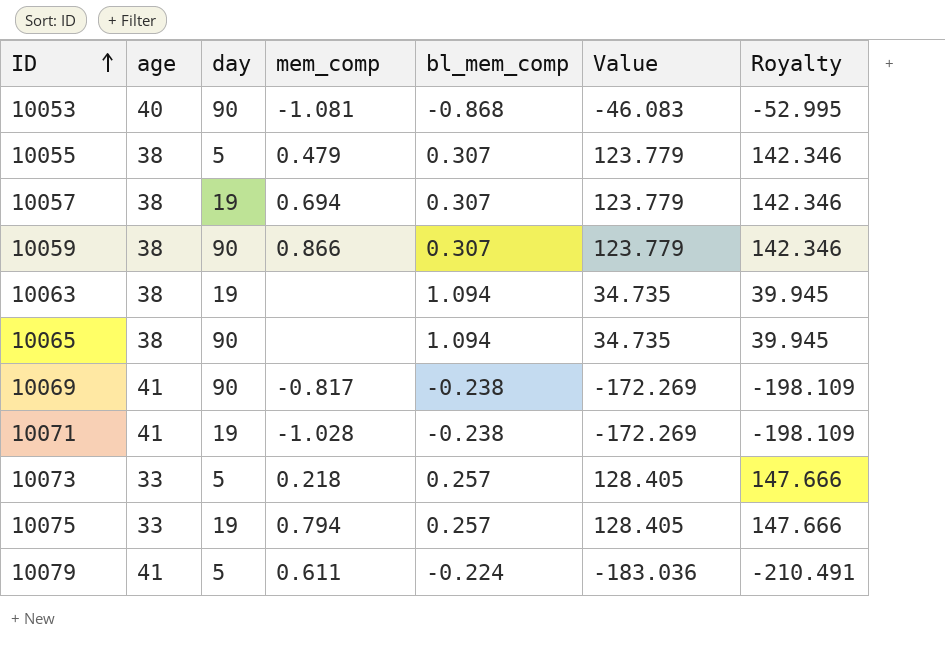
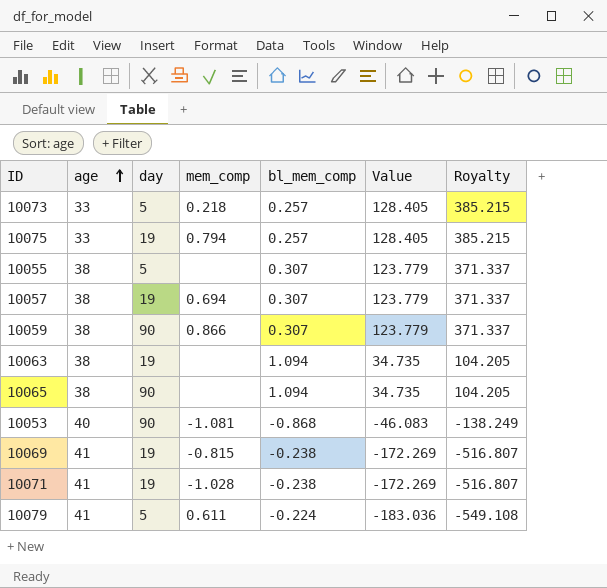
row order: ID ascending -> age ascending
column Royalty | formula: [Value] * 1.15 -> [Value] * 3
10055 | mem_comp: 0.479 -> none
10069 | day: 90 -> 19
10069 | mem_comp: -0.817 -> -0.815

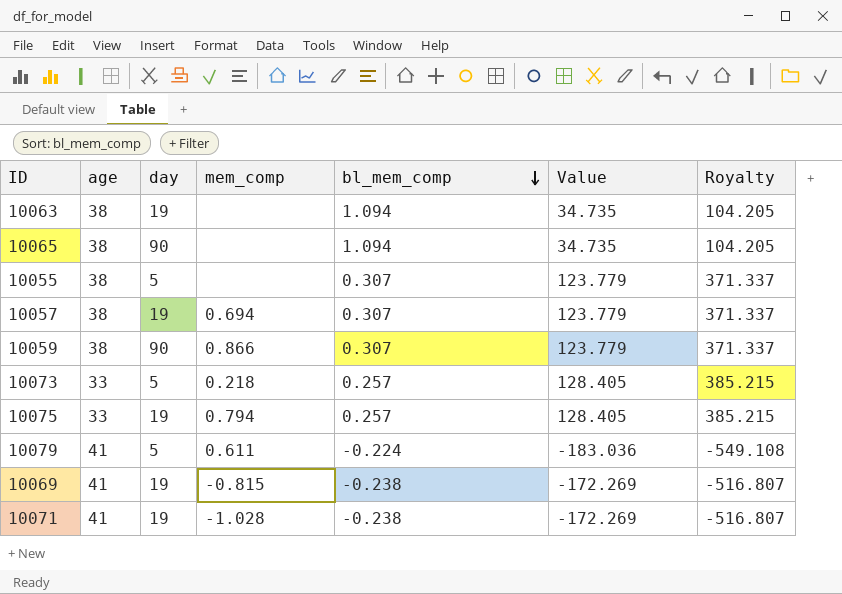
row order: age ascending -> bl_mem_comp descending
row 10053: 40 | 90 | -1.081 | -0.868 | -46.083 | -138.249 -> none

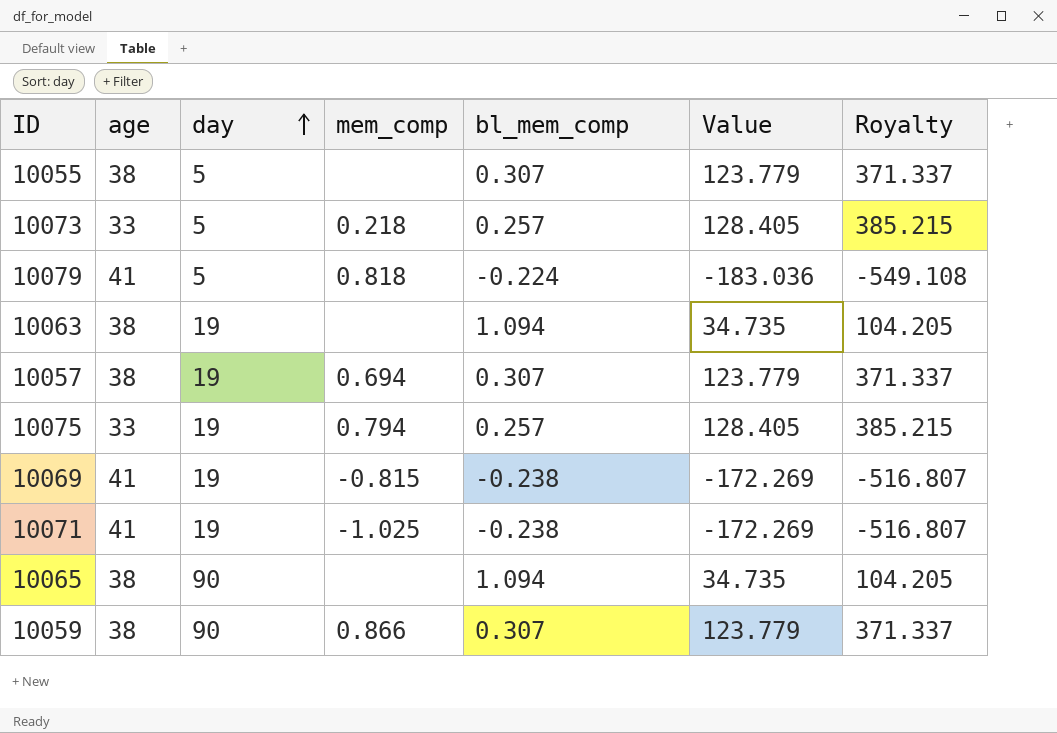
row order: bl_mem_comp descending -> day ascending
10079 | mem_comp: 0.611 -> 0.818
10071 | mem_comp: -1.028 -> -1.025

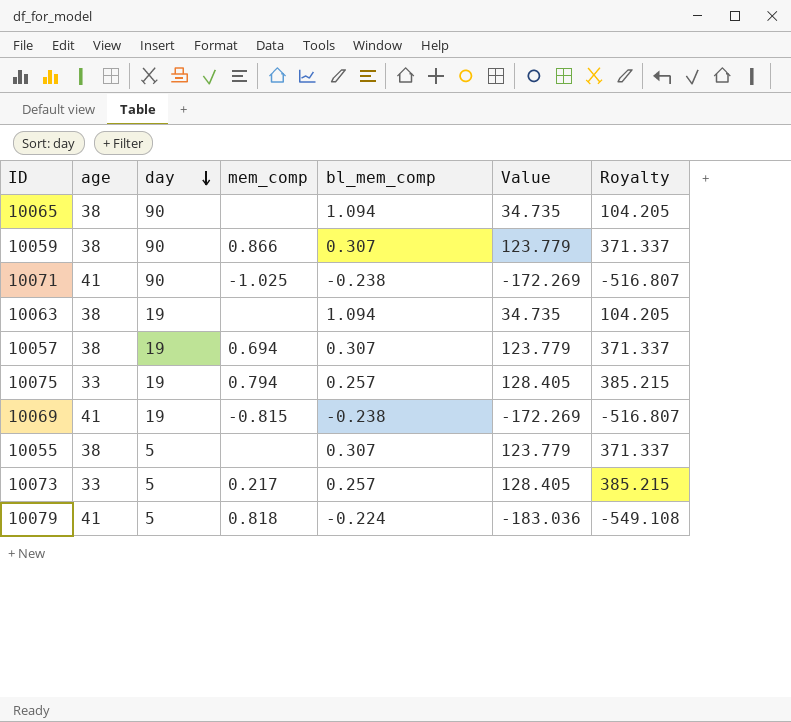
row order: day ascending -> day descending
10071 | day: 19 -> 90
10073 | mem_comp: 0.218 -> 0.217

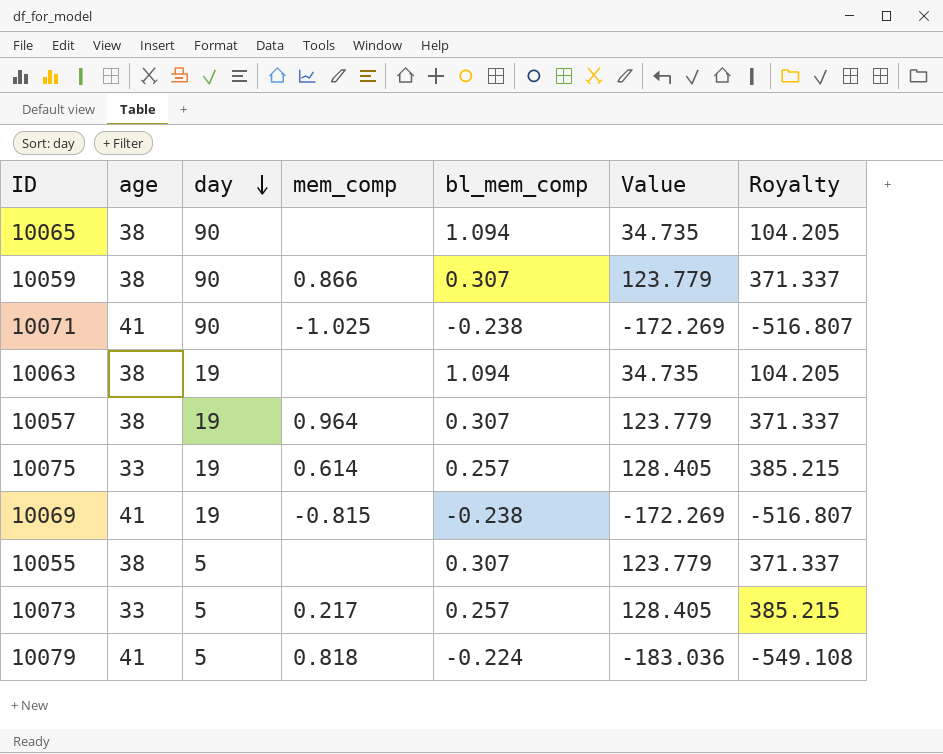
10057 | mem_comp: 0.694 -> 0.964
10075 | mem_comp: 0.794 -> 0.614

